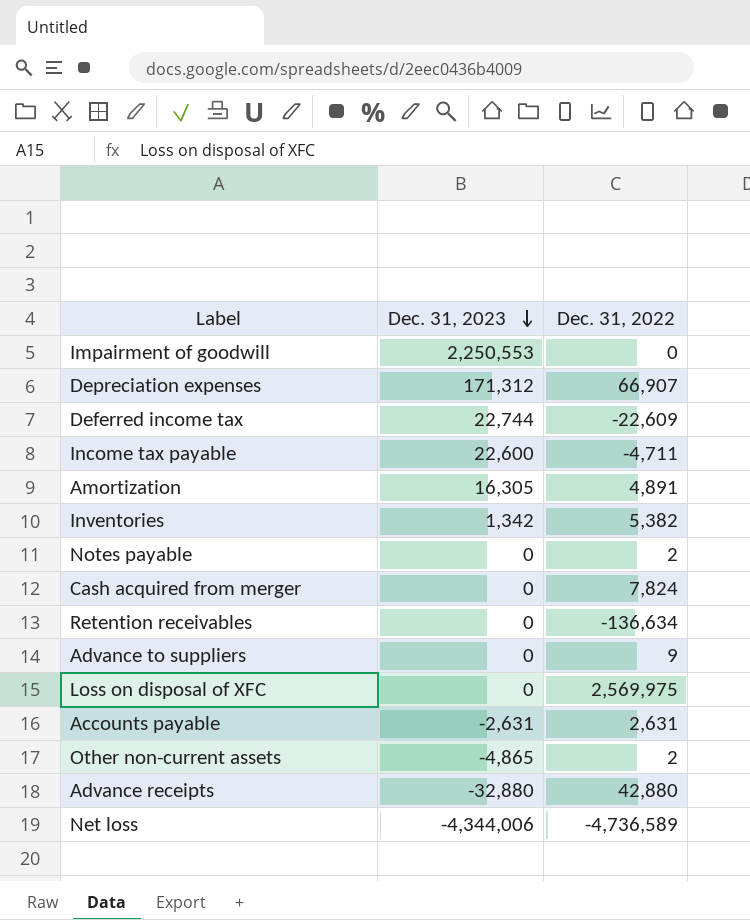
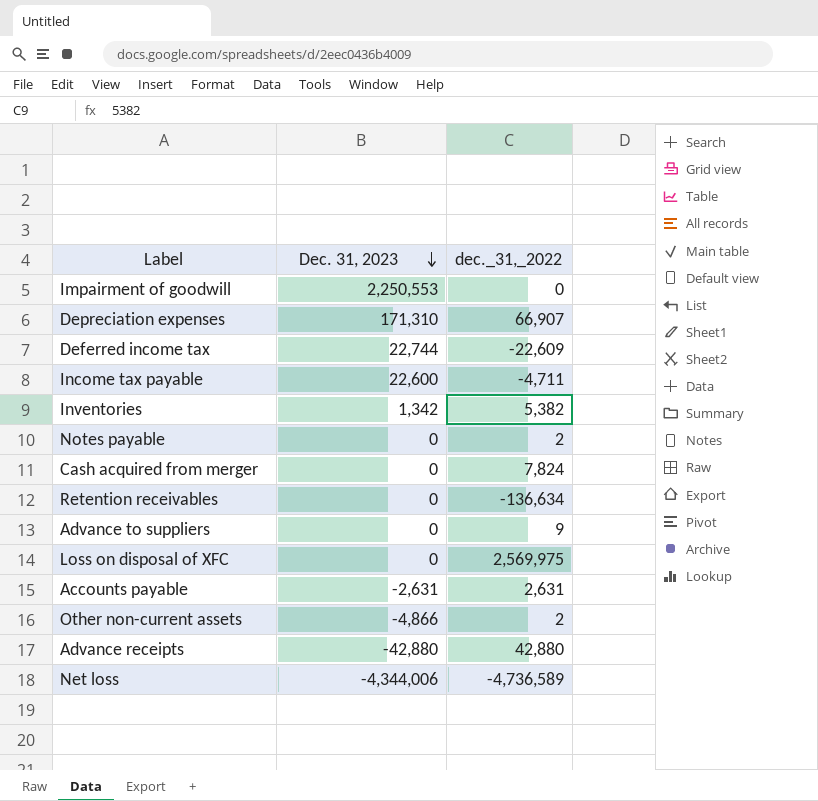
column name: Dec. 31, 2022 -> dec._31,_2022
row Amortization: 16,305 | 4,891 -> none
Depreciation expenses | Dec. 31, 2023: 171,312 -> 171,310
Other non-current assets | Dec. 31, 2023: -4,865 -> -4,866
Advance receipts | Dec. 31, 2023: -32,880 -> -42,880

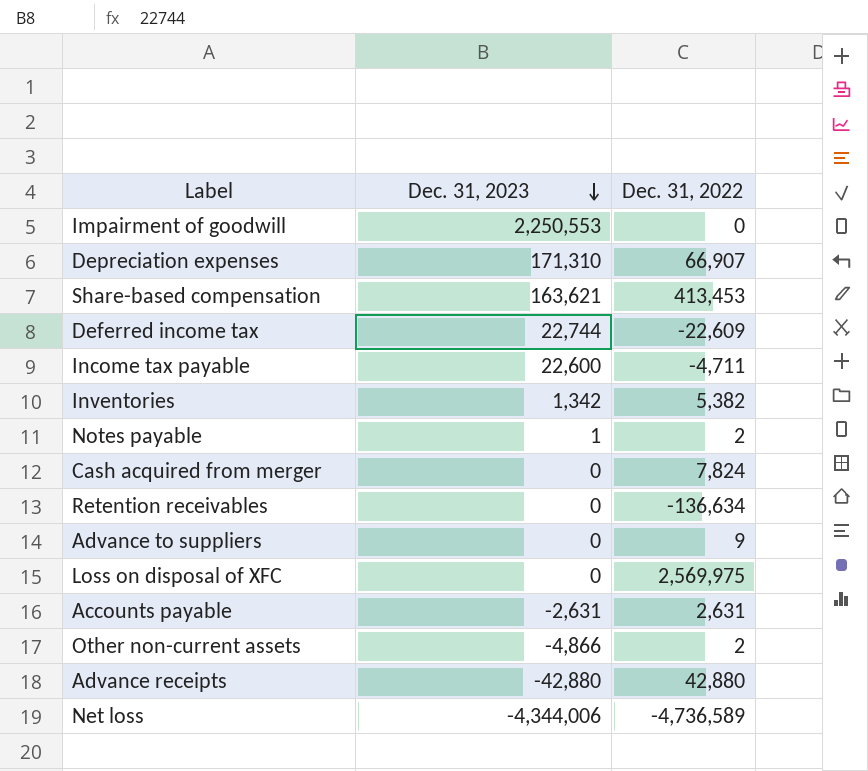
column name: dec._31,_2022 -> Dec. 31, 2022
row Share-based compensation: none -> 163,621 | 413,453
Notes payable | Dec. 31, 2023: 0 -> 1

